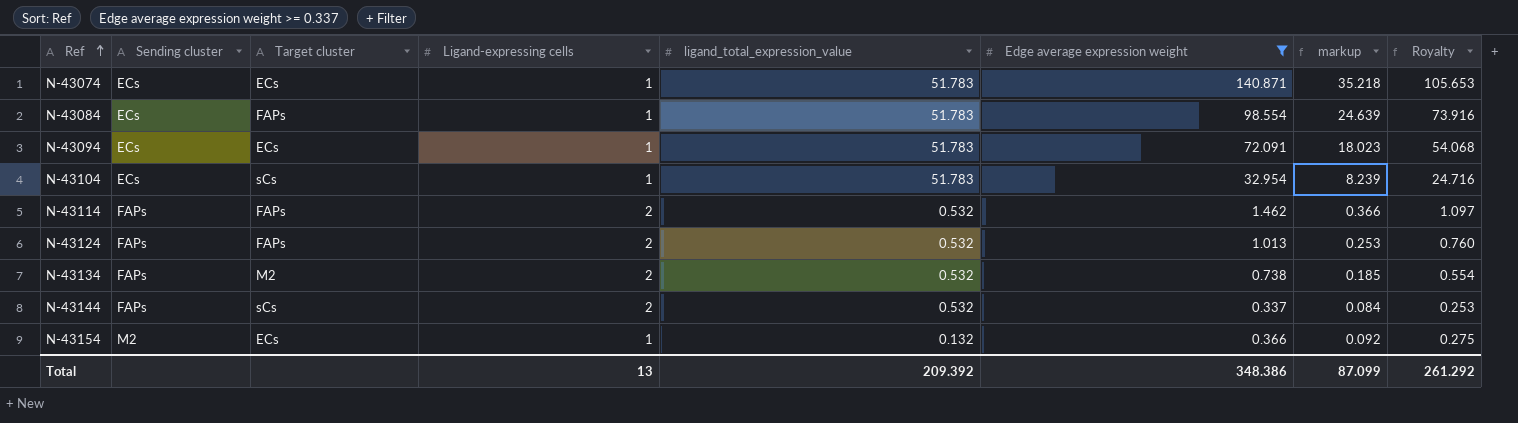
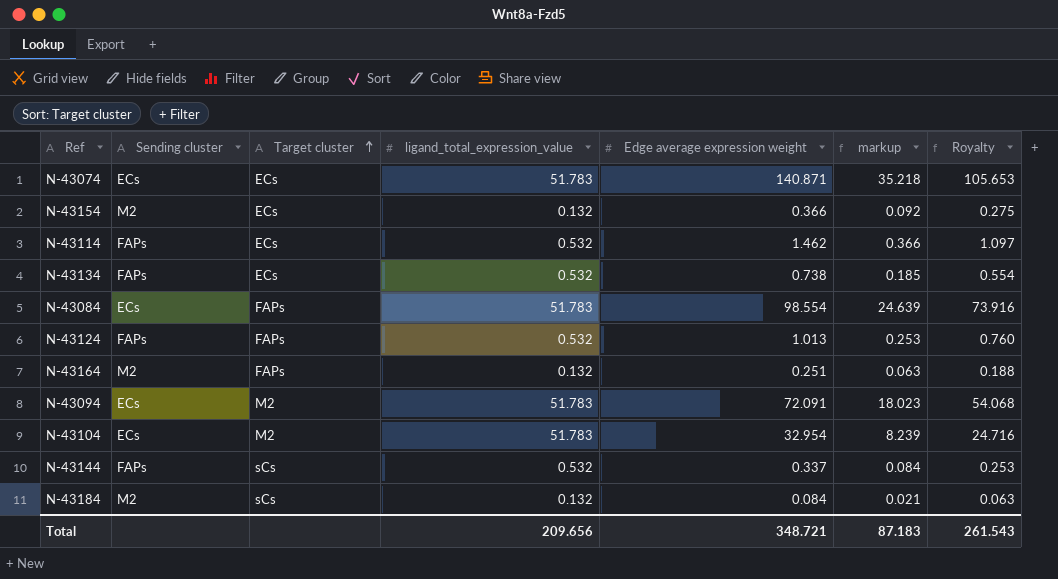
filter: Edge average expression weight >= 0.337 -> none
row order: Ref ascending -> Target cluster ascending
column Ligand-expressing cells | position: 4 -> none
N-43114 | Target cluster: FAPs -> ECs
N-43134 | Target cluster: M2 -> ECs
N-43094 | Target cluster: ECs -> M2
N-43104 | Target cluster: sCs -> M2
Total | ligand_total_expression_value: 209.392 -> 209.656
Total | Edge average expression weight: 348.386 -> 348.721
Total | markup: 87.099 -> 87.183
Total | Royalty: 261.292 -> 261.543

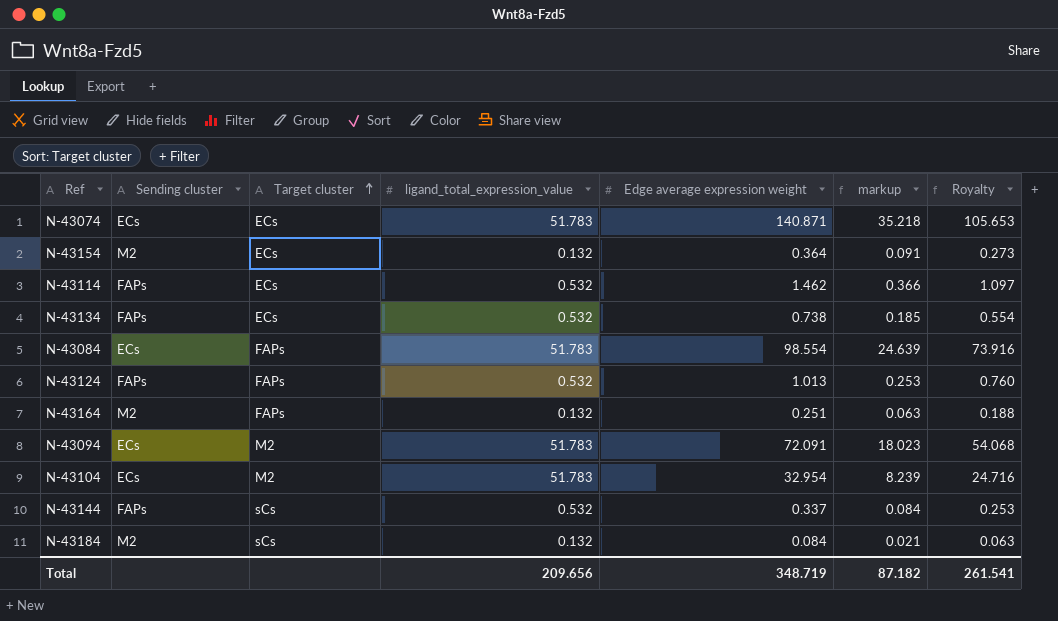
N-43154 | Edge average expression weight: 0.366 -> 0.364
N-43154 | markup: 0.092 -> 0.091
N-43154 | Royalty: 0.275 -> 0.273
Total | Edge average expression weight: 348.721 -> 348.719
Total | markup: 87.183 -> 87.182
Total | Royalty: 261.543 -> 261.541

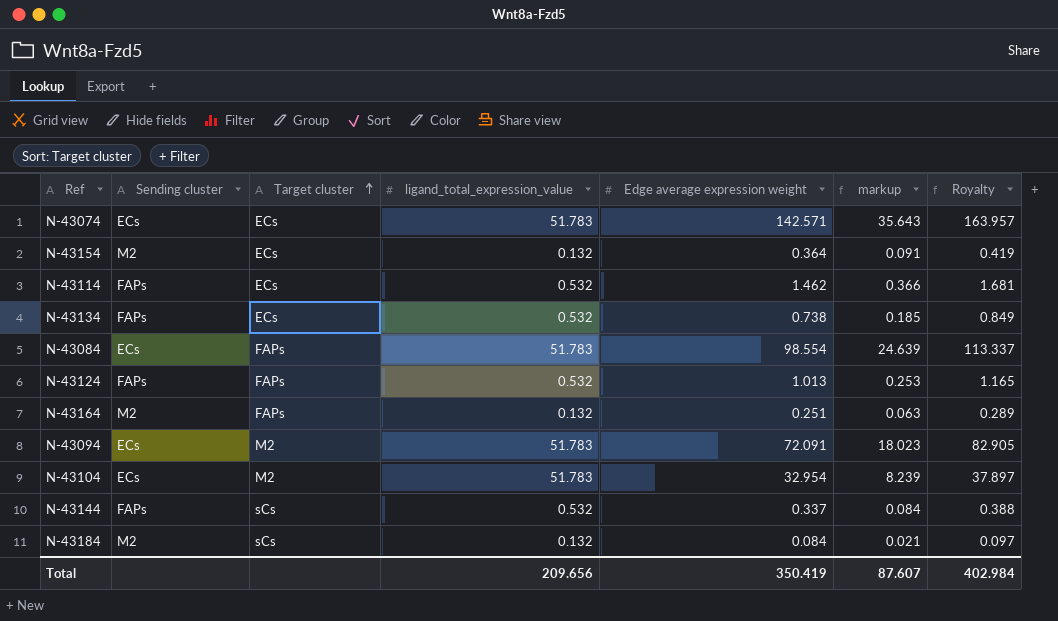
column Royalty | formula: [Edge average expression weight] * 0.75 -> [Edge average expression weight] * 1.15
N-43074 | Edge average expression weight: 140.871 -> 142.571
N-43074 | markup: 35.218 -> 35.643
Total | Edge average expression weight: 348.719 -> 350.419
Total | markup: 87.182 -> 87.607
Total | Royalty: 261.541 -> 402.984

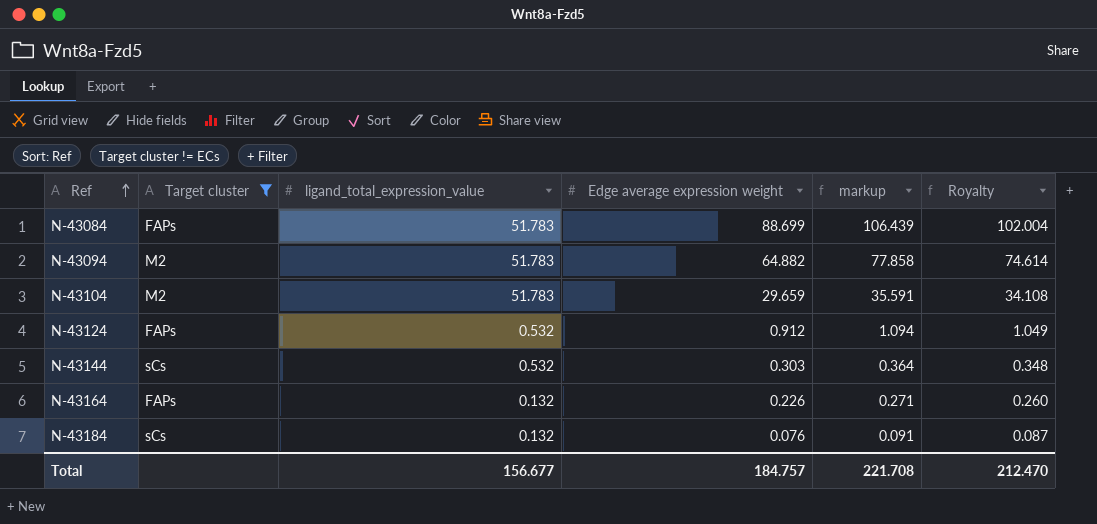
filter: none -> Target cluster != ECs
row order: Target cluster ascending -> Ref ascending
column Sending cluster | position: 2 -> none
column markup | formula: [Edge average expression weight] * 0.25 -> [Edge average expression weight] * 1.2
N-43084 | Edge average expression weight: 98.554 -> 88.699
N-43084 | Royalty: 113.337 -> 102.004
N-43094 | Edge average expression weight: 72.091 -> 64.882
N-43094 | Royalty: 82.905 -> 74.614
N-43104 | Edge average expression weight: 32.954 -> 29.659
N-43104 | Royalty: 37.897 -> 34.108
N-43124 | Edge average expression weight: 1.013 -> 0.912
N-43124 | Royalty: 1.165 -> 1.049
N-43144 | Edge average expression weight: 0.337 -> 0.303
N-43144 | Royalty: 0.388 -> 0.348
N-43164 | Edge average expression weight: 0.251 -> 0.226
N-43164 | Royalty: 0.289 -> 0.260
N-43184 | Edge average expression weight: 0.084 -> 0.076
N-43184 | Royalty: 0.097 -> 0.087
Total | ligand_total_expression_value: 209.656 -> 156.677
Total | Edge average expression weight: 350.419 -> 184.757
Total | markup: 87.607 -> 221.708
Total | Royalty: 402.984 -> 212.470

